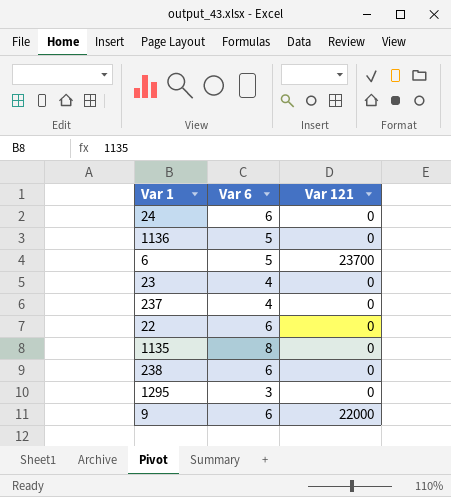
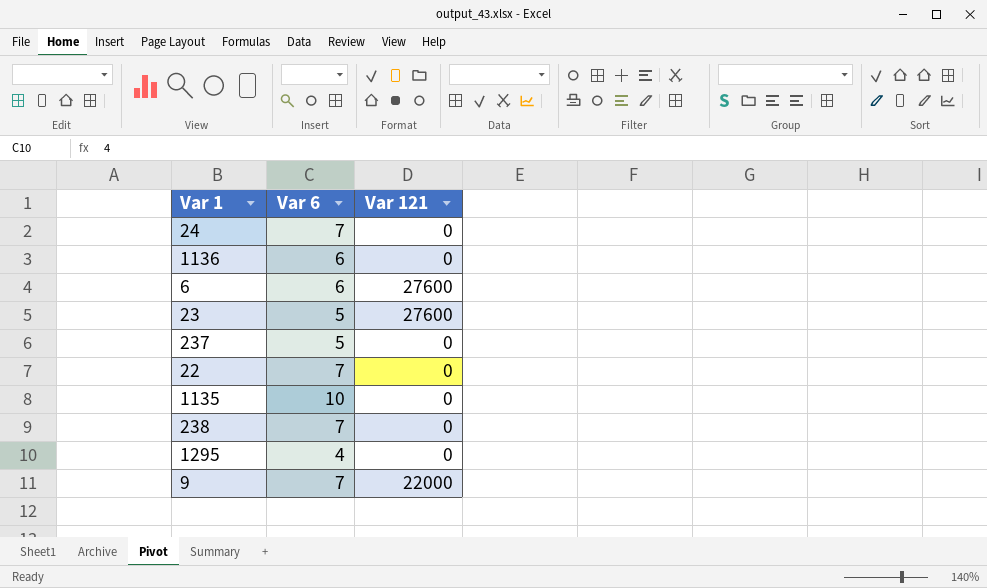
24 | Var 6: 6 -> 7
1136 | Var 6: 5 -> 6
6 | Var 6: 5 -> 6
6 | Var 121: 23700 -> 27600
23 | Var 6: 4 -> 5
23 | Var 121: 0 -> 27600
237 | Var 6: 4 -> 5
22 | Var 6: 6 -> 7
1135 | Var 6: 8 -> 10
238 | Var 6: 6 -> 7
1295 | Var 6: 3 -> 4
9 | Var 6: 6 -> 7

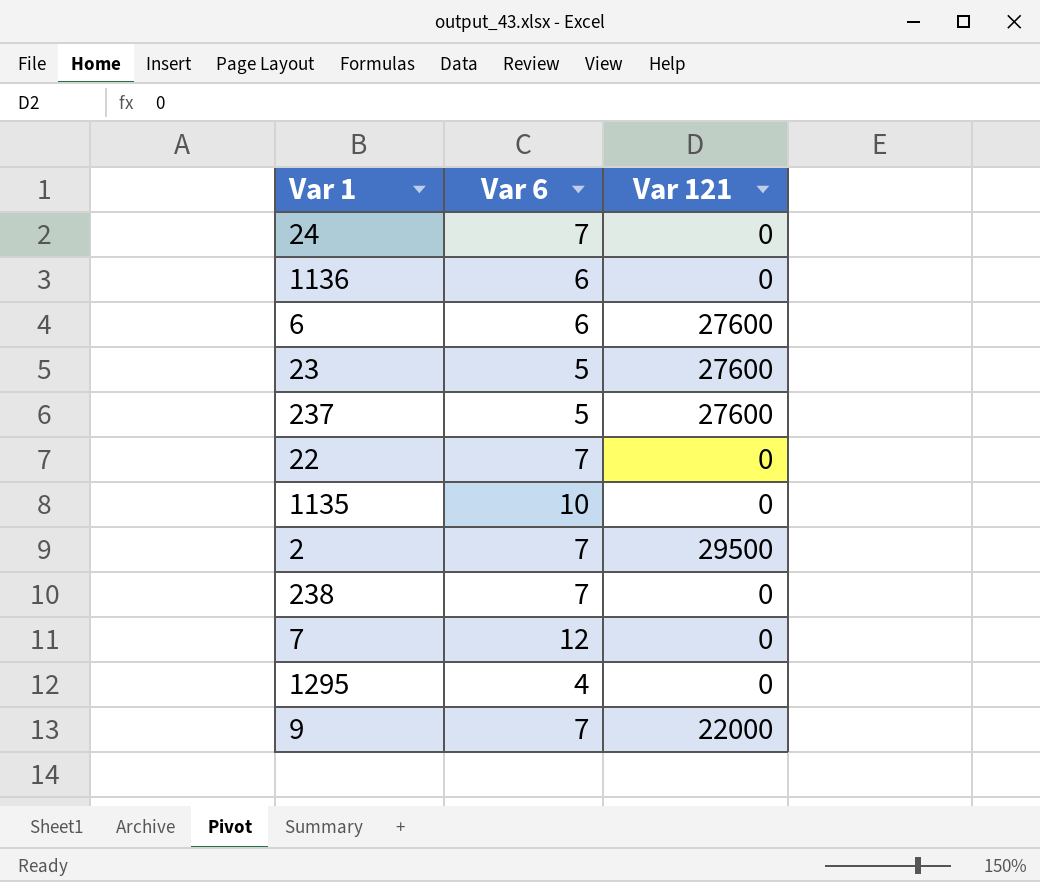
237 | Var 121: 0 -> 27600
row 2: none -> 7 | 29500
row 7: none -> 12 | 0

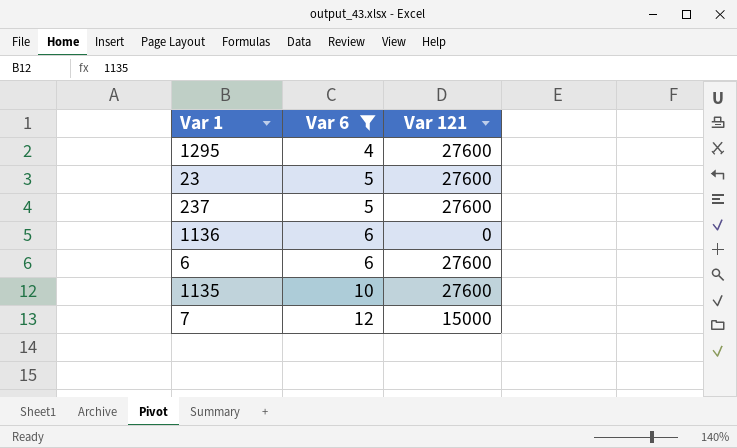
filter: none -> Var 6 != 7
row order: none -> Var 6 ascending
1295 | Var 121: 0 -> 27600
1135 | Var 121: 0 -> 27600
7 | Var 121: 0 -> 15000

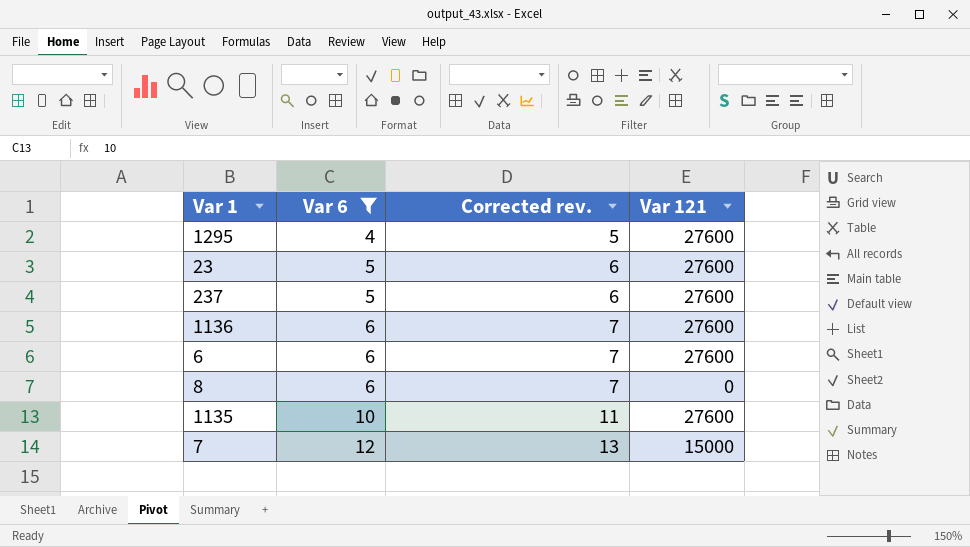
column Corrected rev. | formula: none -> [Var 6] + 1
1136 | Var 121: 0 -> 27600
row 8: none -> 6 | 7 | 0

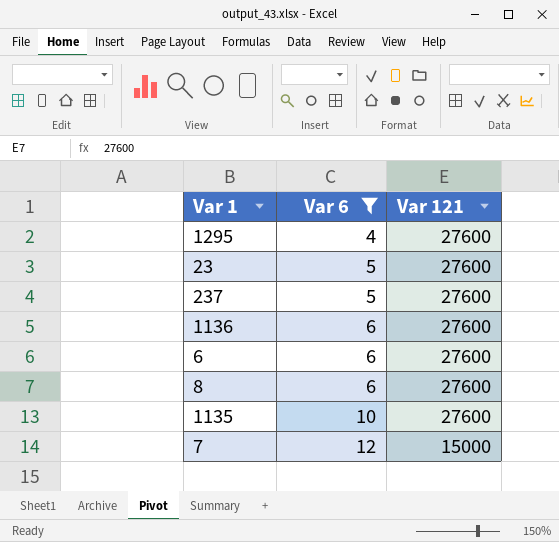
column Corrected rev. | formula: [Var 6] + 1 -> none
8 | Var 121: 0 -> 27600

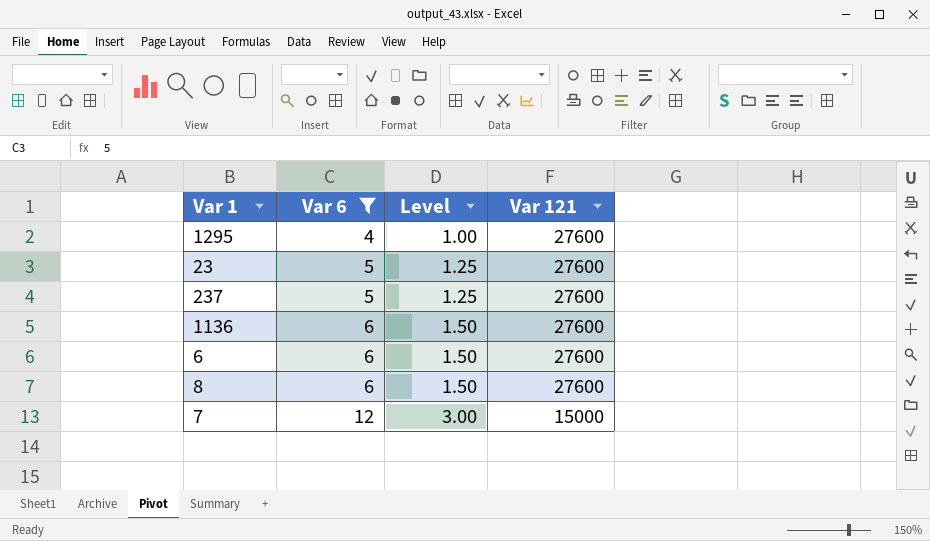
column Level | formula: none -> [Var 6] * 0.25
row 1135: 10 | 27600 -> none

